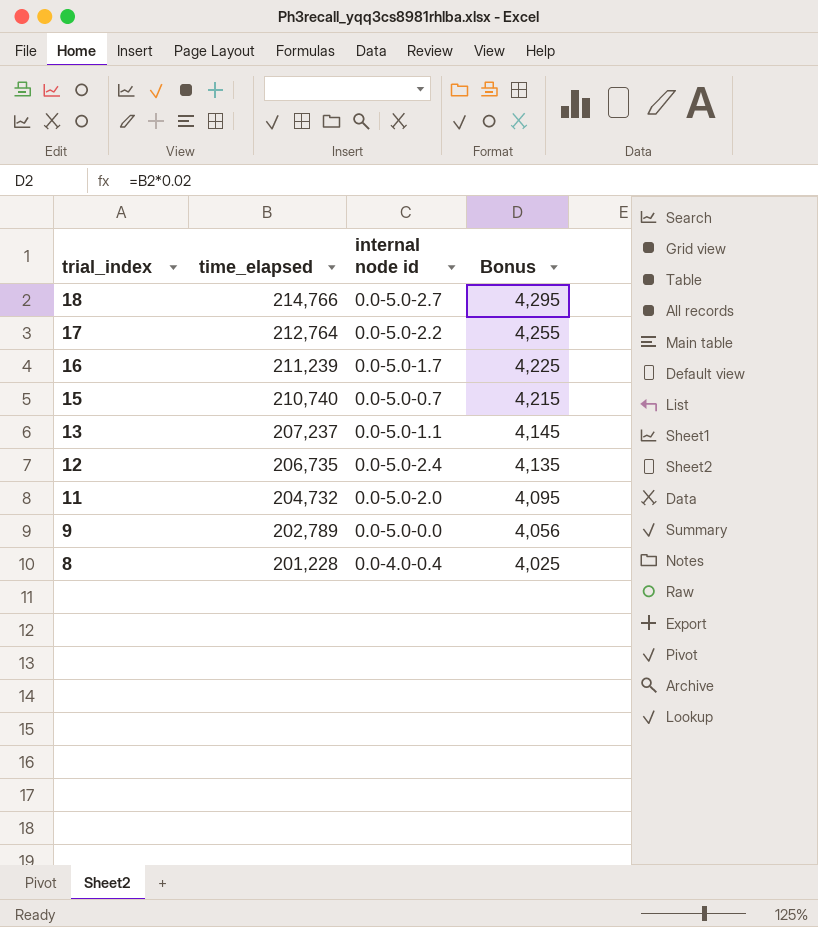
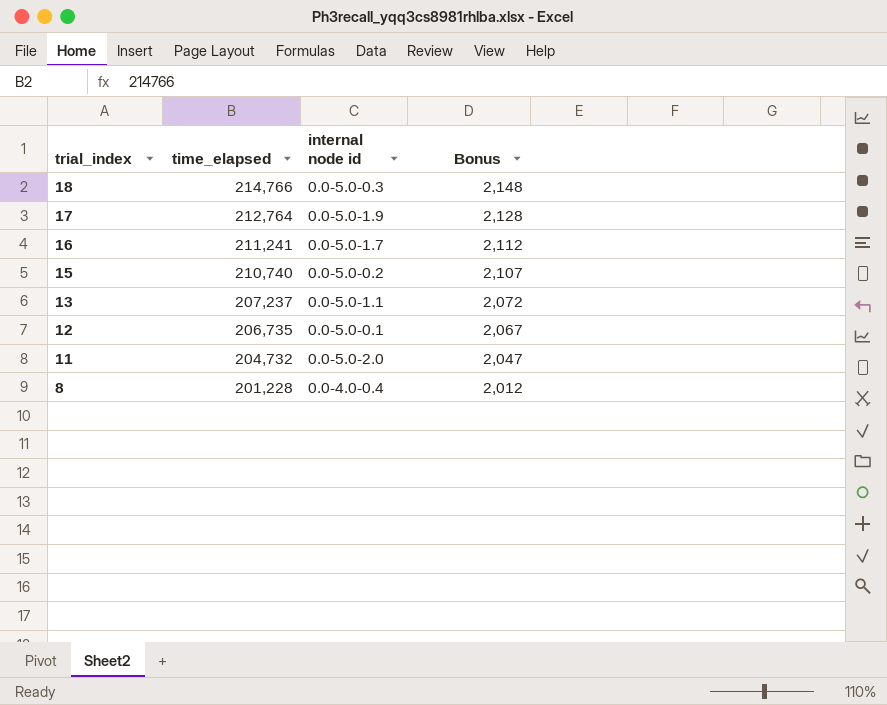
column Bonus | formula: [time_elapsed] * 0.02 -> [time_elapsed] * 0.01
row 9: 202,789 | 0.0-5.0-0.0 | 4,056 -> none
18 | internal node id: 0.0-5.0-2.7 -> 0.0-5.0-0.3
17 | internal node id: 0.0-5.0-2.2 -> 0.0-5.0-1.9
16 | time_elapsed: 211,239 -> 211,241
15 | internal node id: 0.0-5.0-0.7 -> 0.0-5.0-0.2
12 | internal node id: 0.0-5.0-2.4 -> 0.0-5.0-0.1

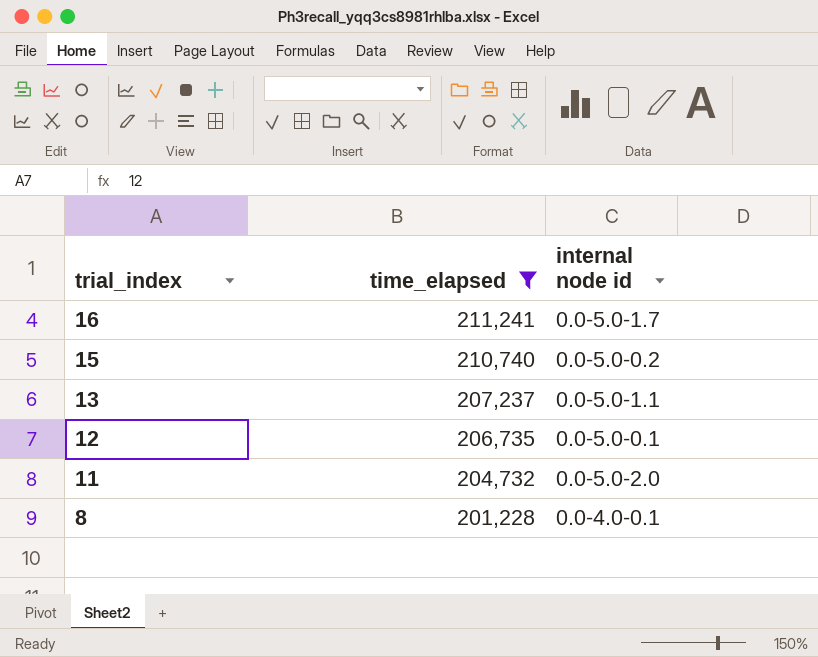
filter: none -> time_elapsed <= 211,241
column Bonus | formula: [time_elapsed] * 0.01 -> none
8 | internal node id: 0.0-4.0-0.4 -> 0.0-4.0-0.1

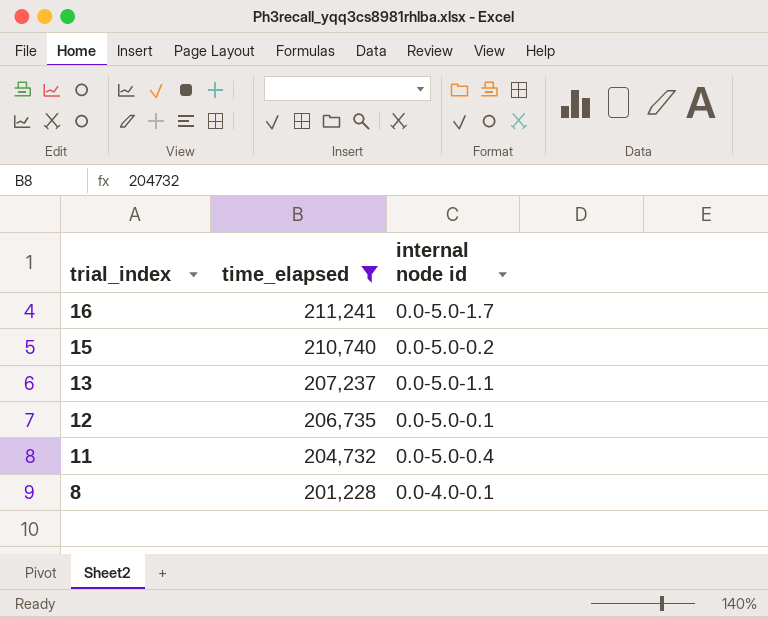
11 | internal node id: 0.0-5.0-2.0 -> 0.0-5.0-0.4

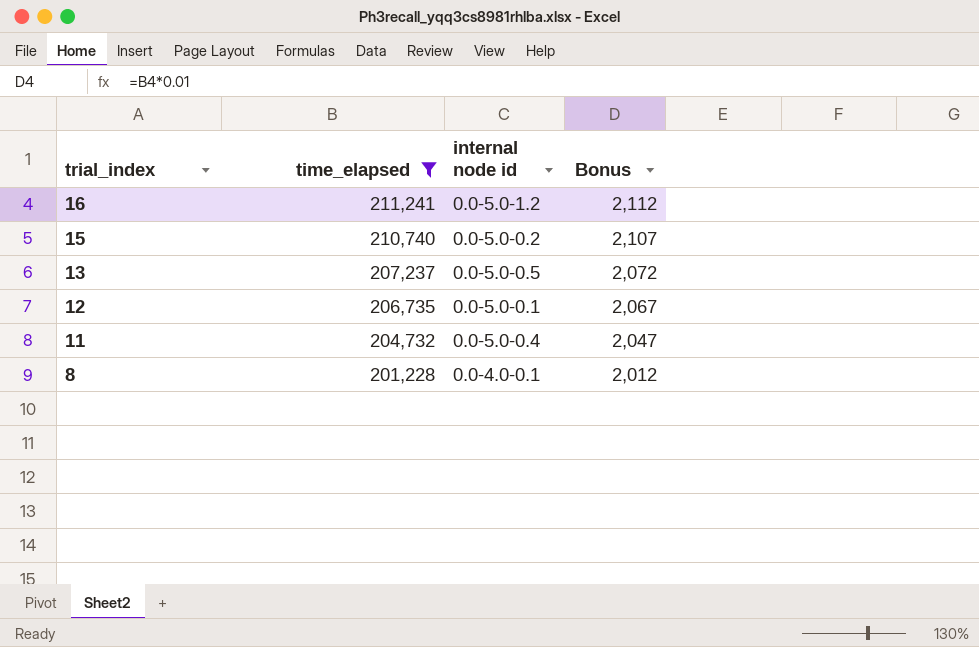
column Bonus | formula: none -> [time_elapsed] * 0.01
16 | internal node id: 0.0-5.0-1.7 -> 0.0-5.0-1.2
13 | internal node id: 0.0-5.0-1.1 -> 0.0-5.0-0.5

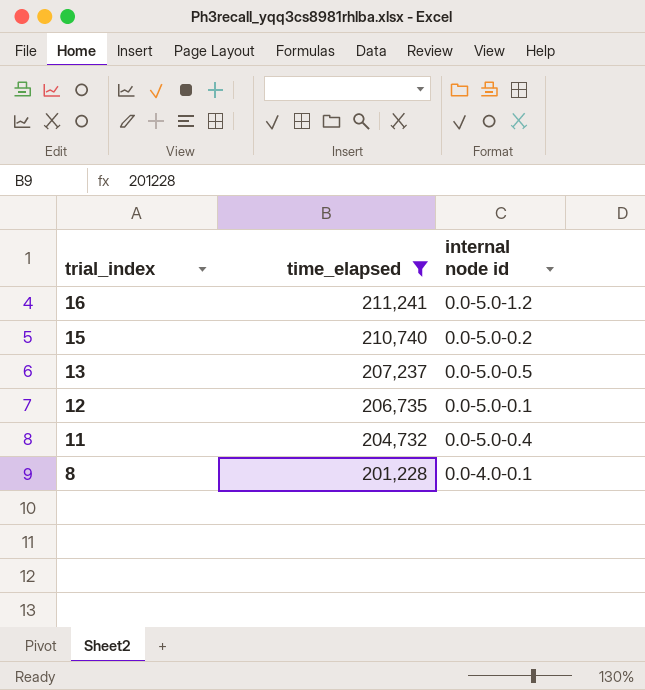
column Bonus | formula: [time_elapsed] * 0.01 -> none

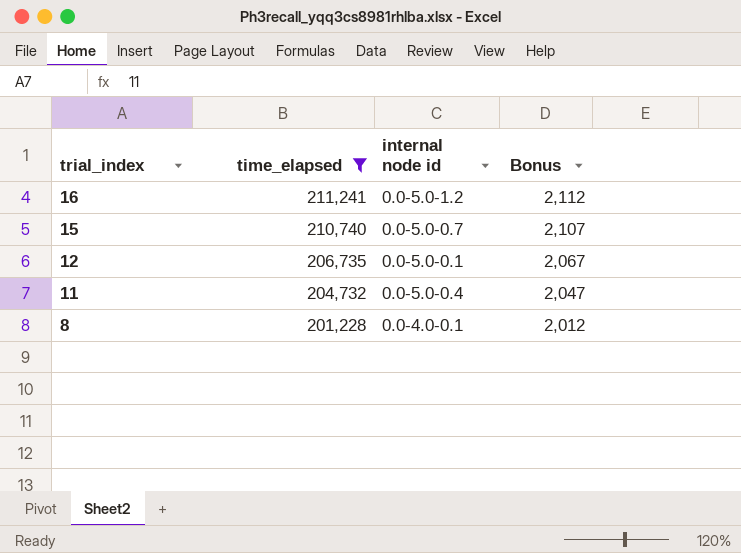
column Bonus | formula: none -> [time_elapsed] * 0.01
row 13: 207,237 | 0.0-5.0-0.5 -> none
15 | internal node id: 0.0-5.0-0.2 -> 0.0-5.0-0.7

